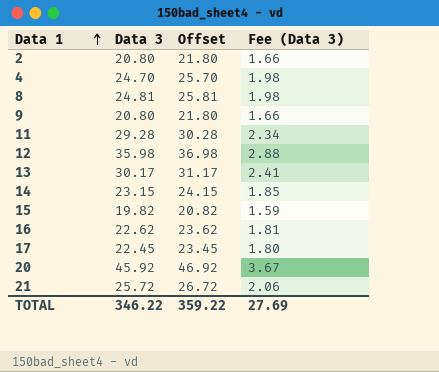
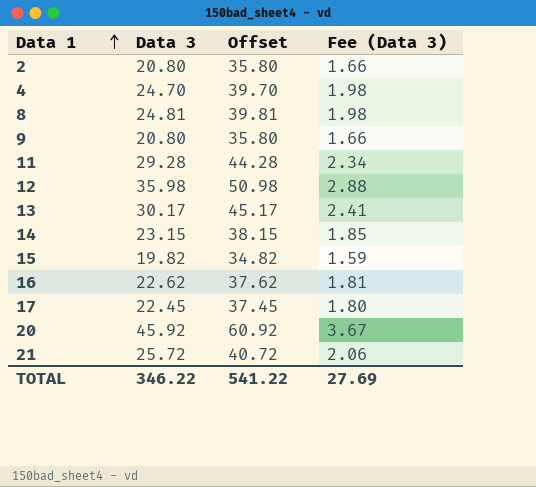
column Offset | formula: [Data 3] + 1 -> [Data 3] + 15
TOTAL | Offset: 359.22 -> 541.22

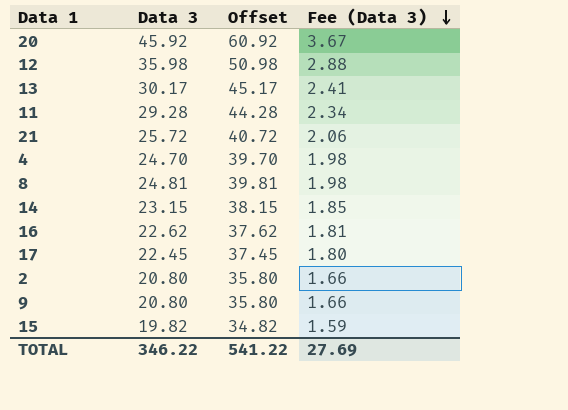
row order: Data 1 ascending -> Fee (Data 3) descending

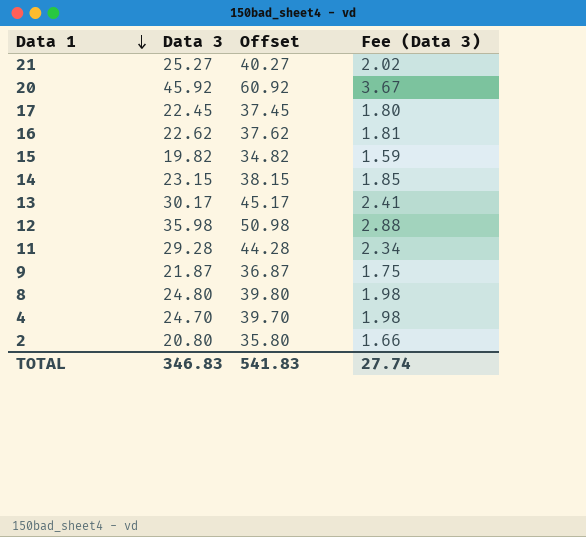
row order: Fee (Data 3) descending -> Data 1 descending
21 | Data 3: 25.72 -> 25.27
21 | Offset: 40.72 -> 40.27
21 | Fee (Data 3): 2.06 -> 2.02
9 | Data 3: 20.80 -> 21.87
9 | Offset: 35.80 -> 36.87
9 | Fee (Data 3): 1.66 -> 1.75
8 | Data 3: 24.81 -> 24.80
8 | Offset: 39.81 -> 39.80
TOTAL | Data 3: 346.22 -> 346.83
TOTAL | Offset: 541.22 -> 541.83
TOTAL | Fee (Data 3): 27.69 -> 27.74

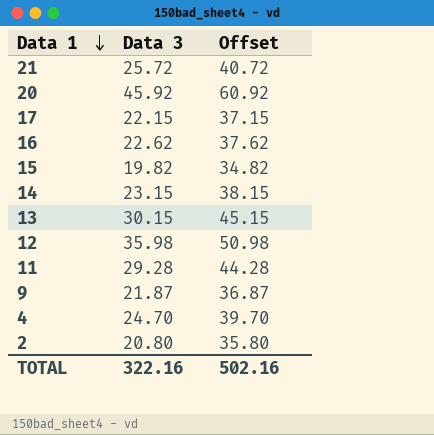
column Fee (Data 3) | formula: [Data 3] * 0.08 -> none
row 8: 24.80 | 39.80 | 1.98 -> none
21 | Data 3: 25.27 -> 25.72
21 | Offset: 40.27 -> 40.72
17 | Data 3: 22.45 -> 22.15
17 | Offset: 37.45 -> 37.15
13 | Data 3: 30.17 -> 30.15
13 | Offset: 45.17 -> 45.15
TOTAL | Data 3: 346.83 -> 322.16
TOTAL | Offset: 541.83 -> 502.16

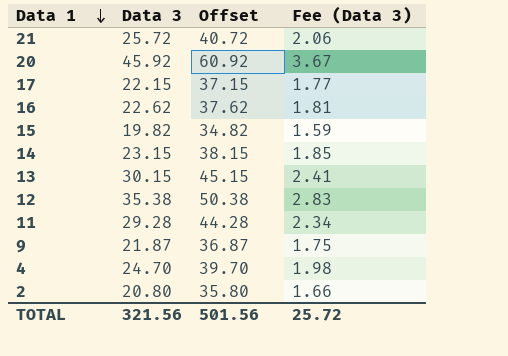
column Fee (Data 3) | formula: none -> [Data 3] * 0.08
12 | Data 3: 35.98 -> 35.38
12 | Offset: 50.98 -> 50.38
TOTAL | Data 3: 322.16 -> 321.56
TOTAL | Offset: 502.16 -> 501.56

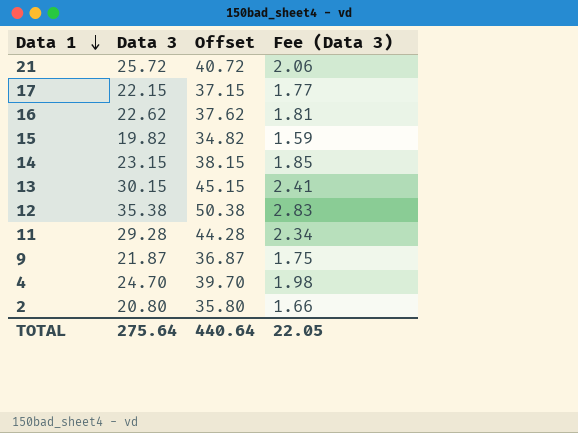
row 20: 45.92 | 60.92 | 3.67 -> none
TOTAL | Data 3: 321.56 -> 275.64
TOTAL | Offset: 501.56 -> 440.64
TOTAL | Fee (Data 3): 25.72 -> 22.05

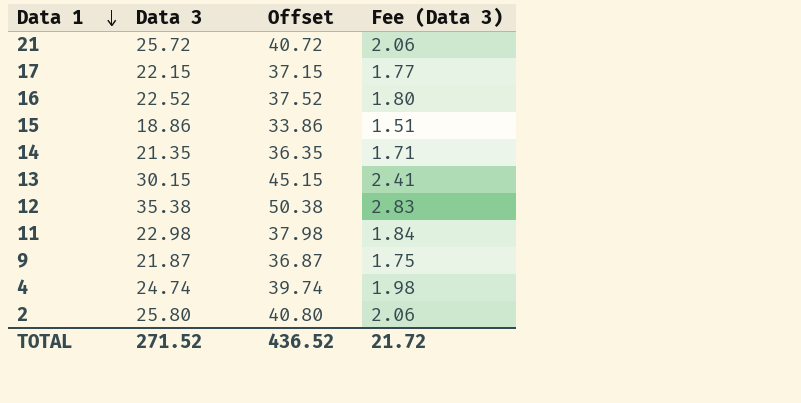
16 | Data 3: 22.62 -> 22.52
16 | Offset: 37.62 -> 37.52
16 | Fee (Data 3): 1.81 -> 1.80
15 | Data 3: 19.82 -> 18.86
15 | Offset: 34.82 -> 33.86
15 | Fee (Data 3): 1.59 -> 1.51
14 | Data 3: 23.15 -> 21.35
14 | Offset: 38.15 -> 36.35
14 | Fee (Data 3): 1.85 -> 1.71
11 | Data 3: 29.28 -> 22.98
11 | Offset: 44.28 -> 37.98
11 | Fee (Data 3): 2.34 -> 1.84
4 | Data 3: 24.70 -> 24.74
4 | Offset: 39.70 -> 39.74
2 | Data 3: 20.80 -> 25.80
2 | Offset: 35.80 -> 40.80
2 | Fee (Data 3): 1.66 -> 2.06
TOTAL | Data 3: 275.64 -> 271.52
TOTAL | Offset: 440.64 -> 436.52
TOTAL | Fee (Data 3): 22.05 -> 21.72

